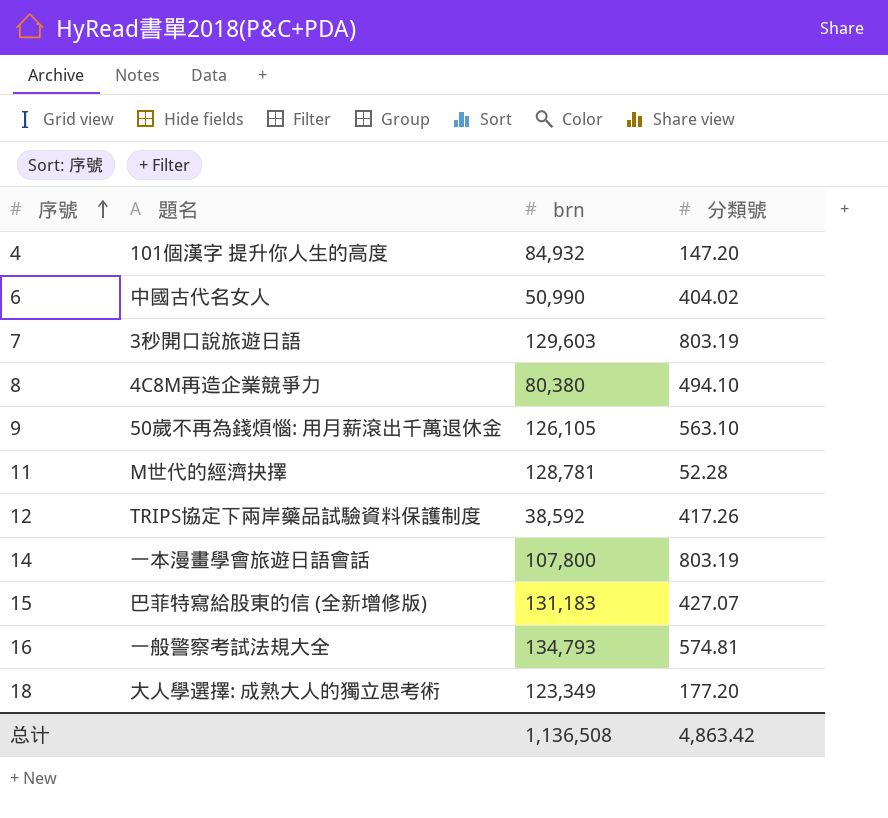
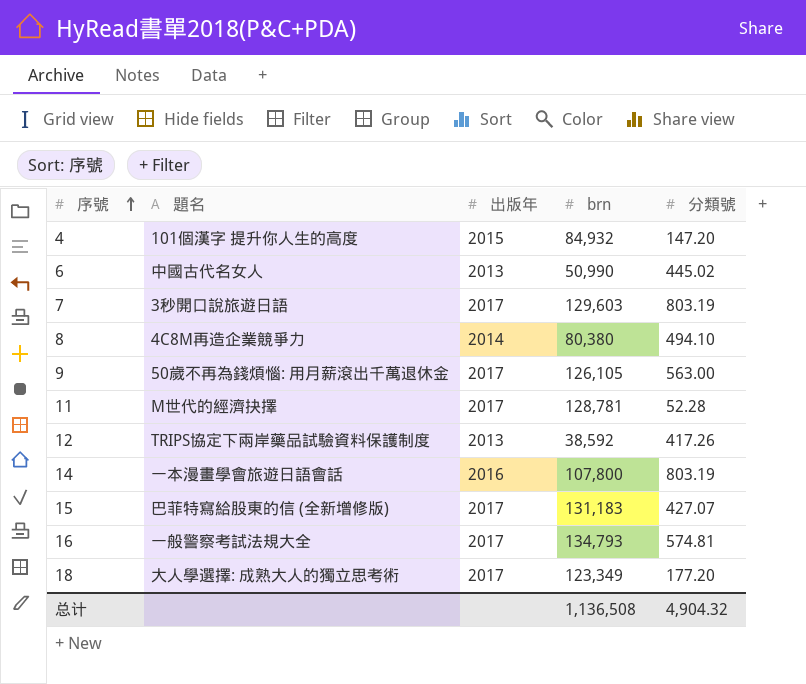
column 出版年 | position: none -> 3
6 | 分類號: 404.02 -> 445.02
9 | 分類號: 563.10 -> 563.00
总计 | 分類號: 4,863.42 -> 4,904.32

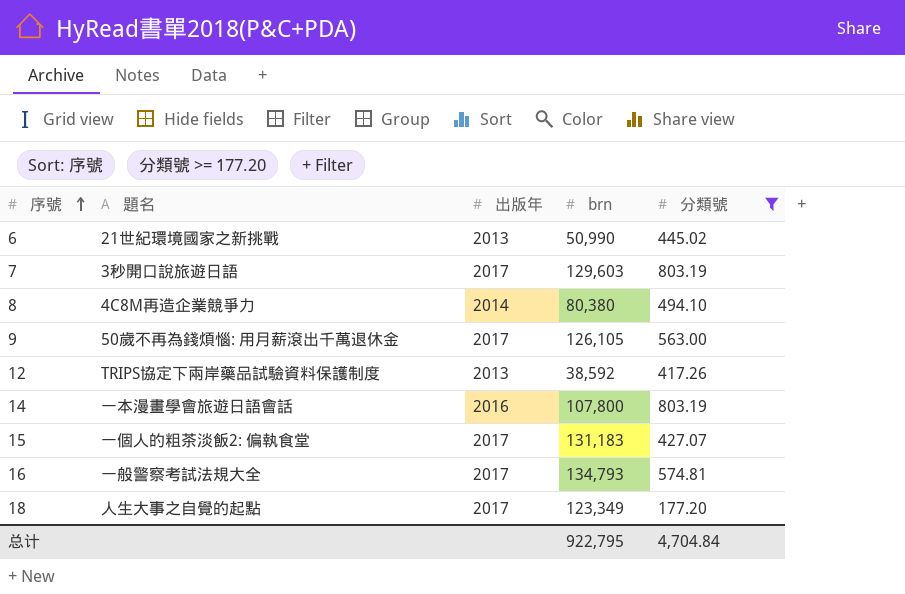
filter: none -> 分類號 >= 177.20
6 | 題名: 中國古代名女人 -> 21世紀環境國家之新挑戰
15 | 題名: 巴菲特寫給股東的信 (全新增修版) -> 一個人的粗茶淡飯2: 偏執食堂
18 | 題名: 大人學選擇: 成熟大人的獨立思考術 -> 人生大事之自覺的起點
总计 | brn: 1,136,508 -> 922,795
总计 | 分類號: 4,904.32 -> 4,704.84

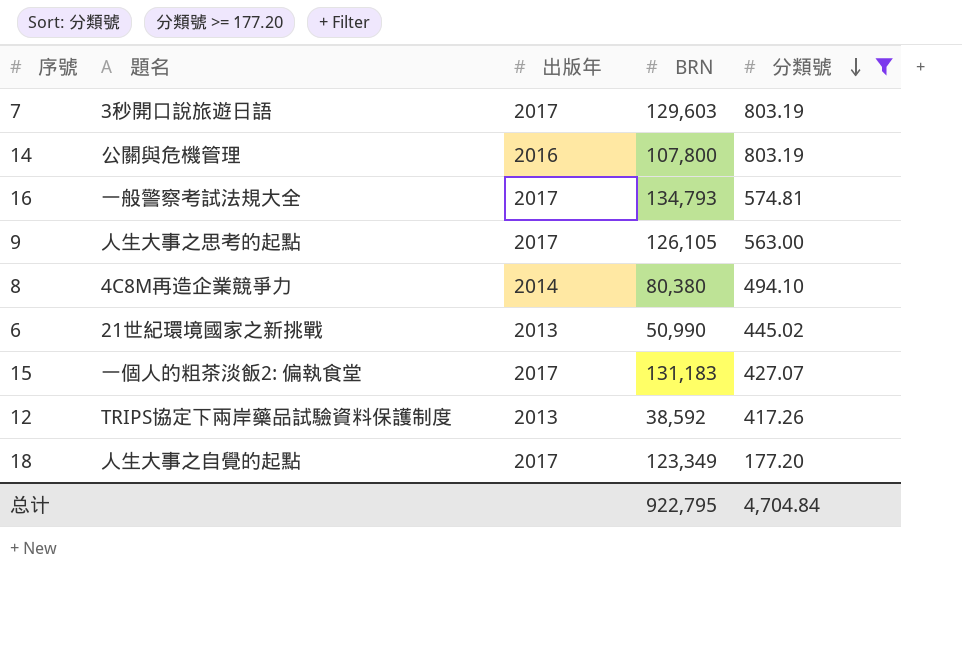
row order: 序號 ascending -> 分類號 descending
column name: brn -> BRN
14 | 題名: 一本漫畫學會旅遊日語會話 -> 公關與危機管理
9 | 題名: 50歲不再為錢煩惱: 用月薪滾出千萬退休金 -> 人生大事之思考的起點

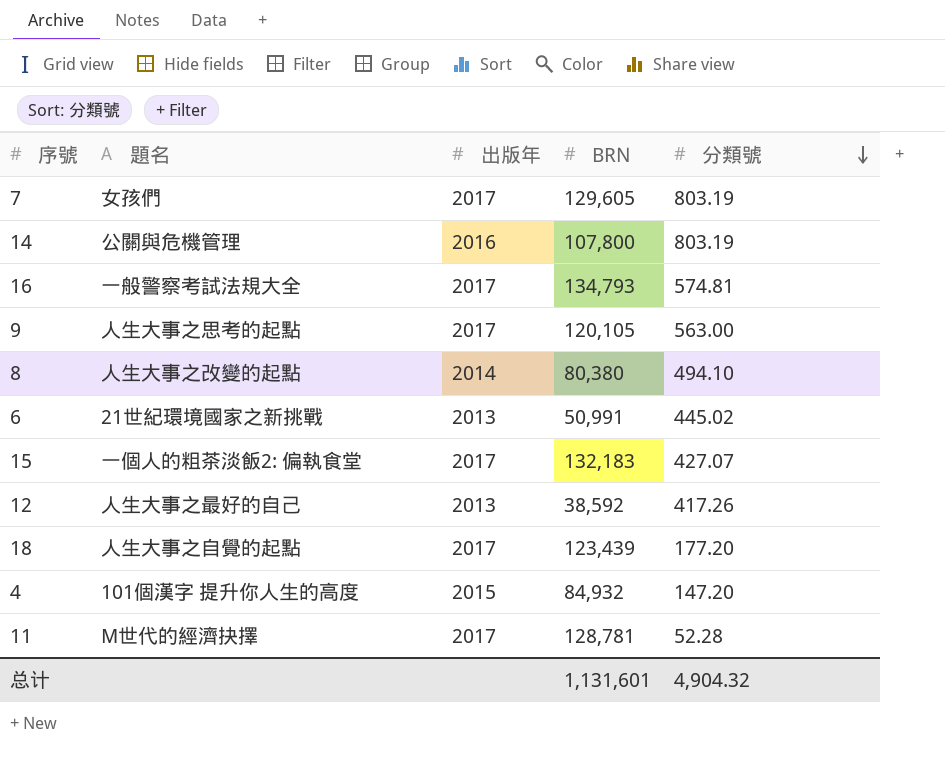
filter: 分類號 >= 177.20 -> none
7 | 題名: 3秒開口說旅遊日語 -> 女孩們
7 | BRN: 129,603 -> 129,605
9 | BRN: 126,105 -> 120,105
8 | 題名: 4C8M再造企業競爭力 -> 人生大事之改變的起點
6 | BRN: 50,990 -> 50,991
15 | BRN: 131,183 -> 132,183
12 | 題名: TRIPS協定下兩岸藥品試驗資料保護制度 -> 人生大事之最好的自己
18 | BRN: 123,349 -> 123,439
总计 | BRN: 922,795 -> 1,131,601
总计 | 分類號: 4,704.84 -> 4,904.32

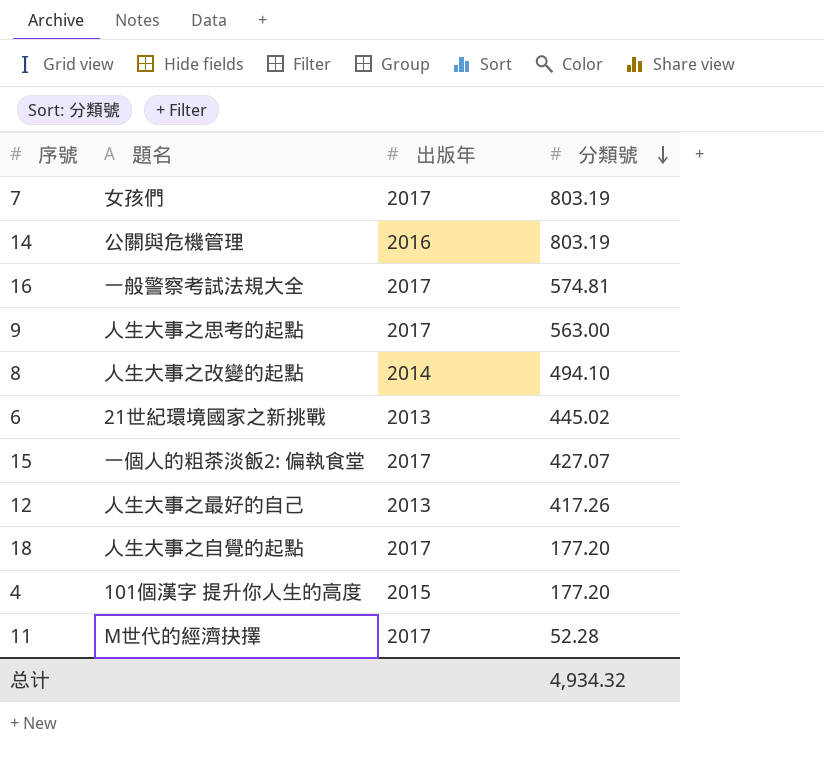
column BRN | position: 4 -> none
4 | 分類號: 147.20 -> 177.20
总计 | 分類號: 4,904.32 -> 4,934.32

